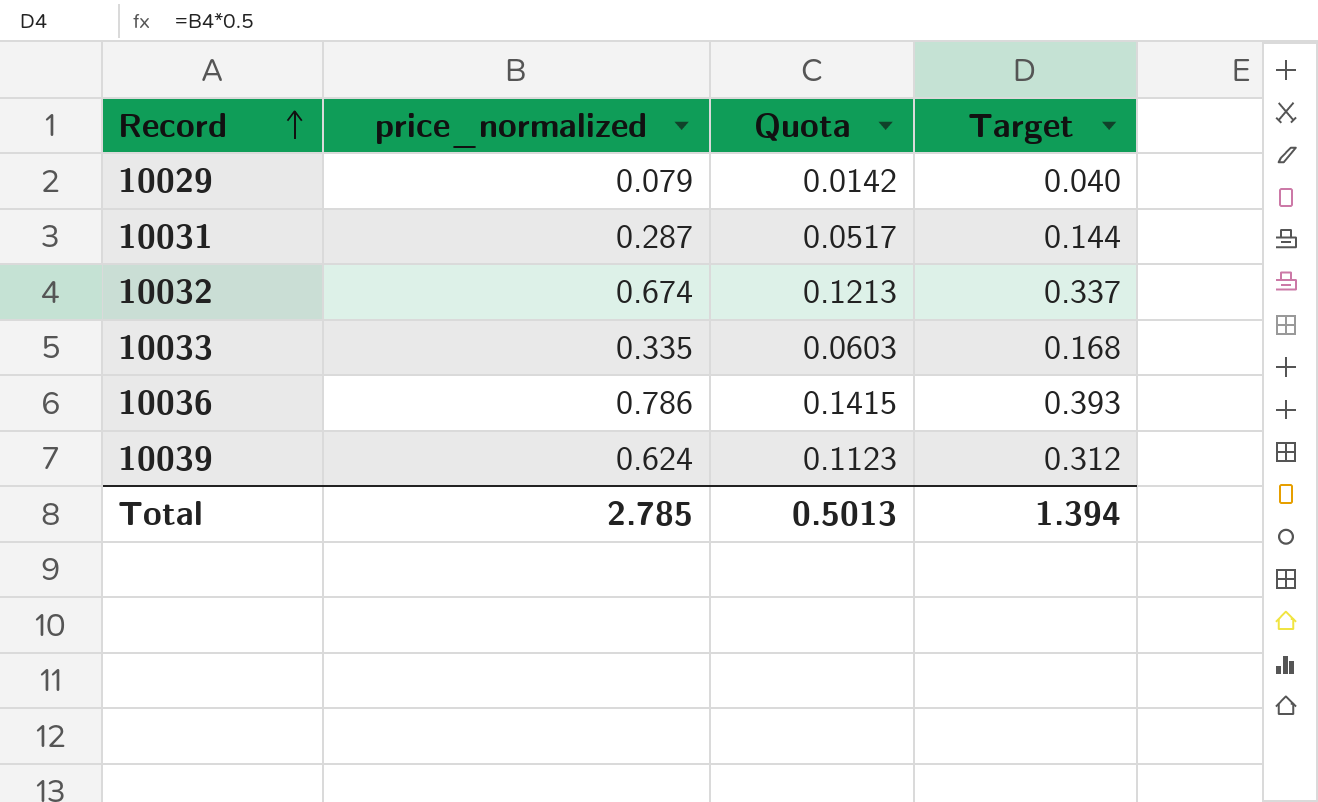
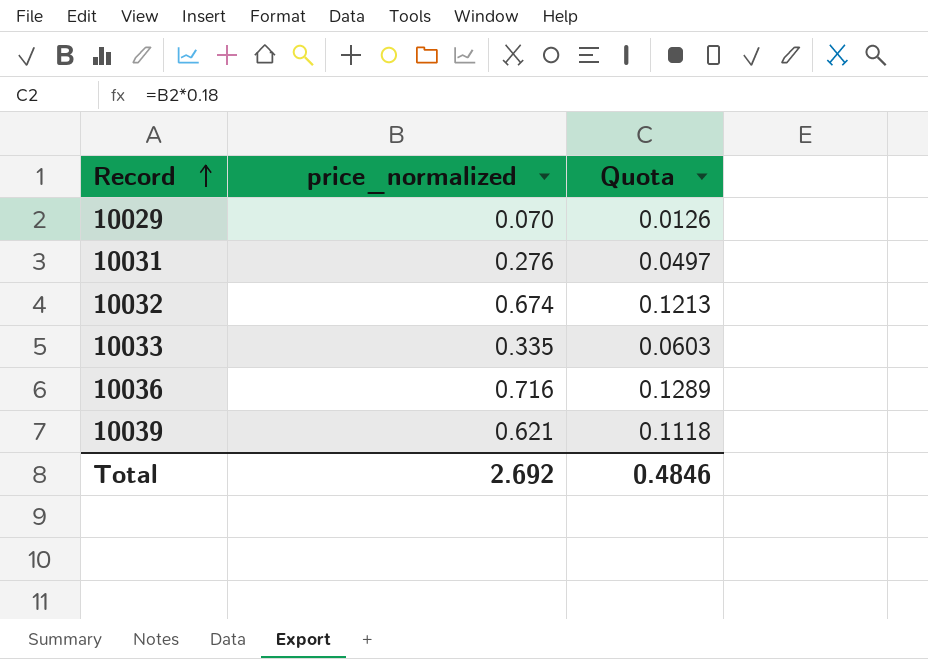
column Target | formula: [price_normalized] * 0.5 -> none
10029 | price_normalized: 0.079 -> 0.070
10029 | Quota: 0.0142 -> 0.0126
10031 | price_normalized: 0.287 -> 0.276
10031 | Quota: 0.0517 -> 0.0497
10036 | price_normalized: 0.786 -> 0.716
10036 | Quota: 0.1415 -> 0.1289
10039 | price_normalized: 0.624 -> 0.621
10039 | Quota: 0.1123 -> 0.1118
Total | price_normalized: 2.785 -> 2.692
Total | Quota: 0.5013 -> 0.4846

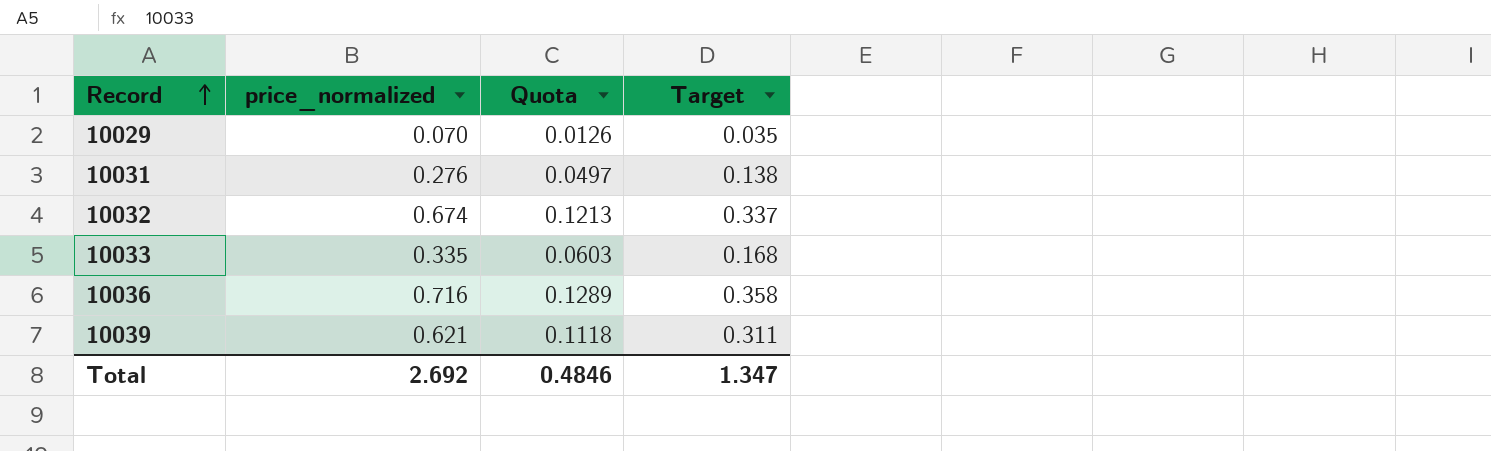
column Target | formula: none -> [price_normalized] * 0.5

